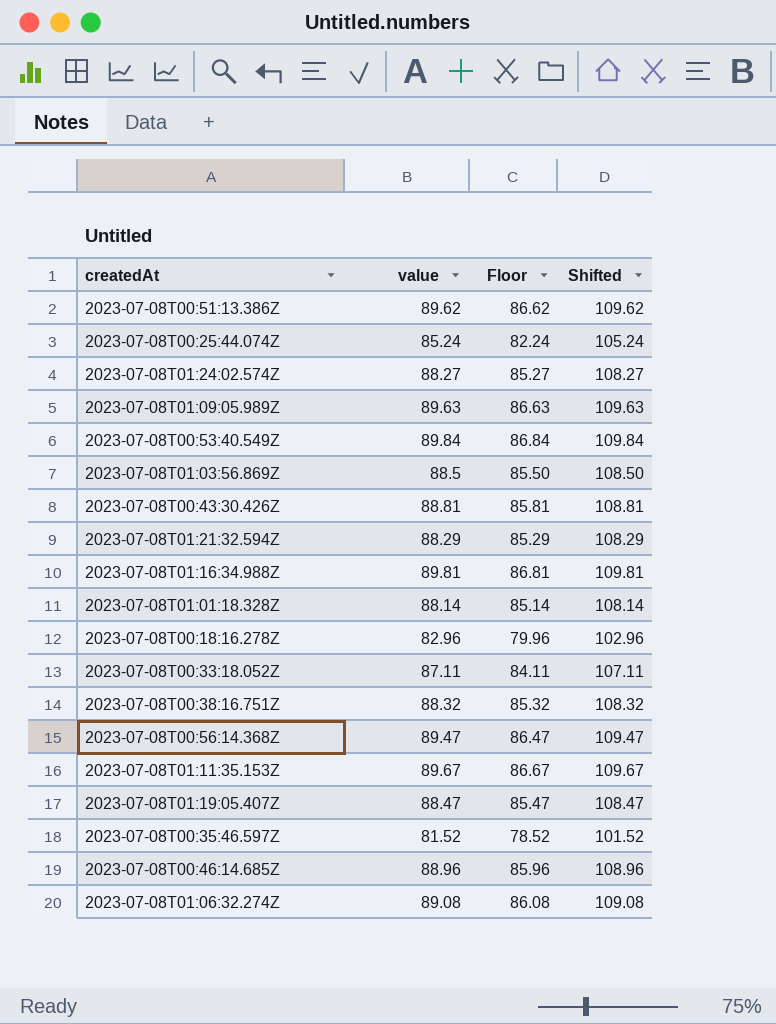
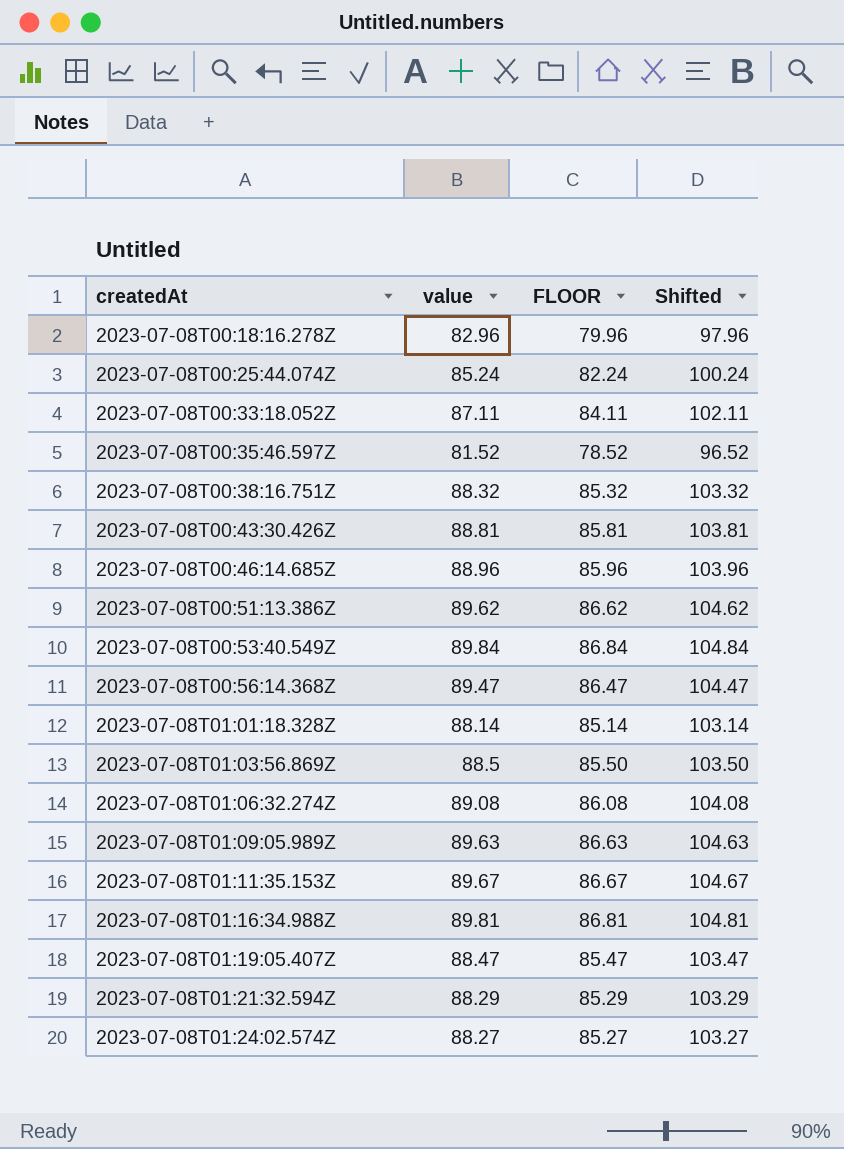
row order: none -> createdAt ascending
column name: Floor -> FLOOR
column Shifted | formula: [value] + 20 -> [value] + 15

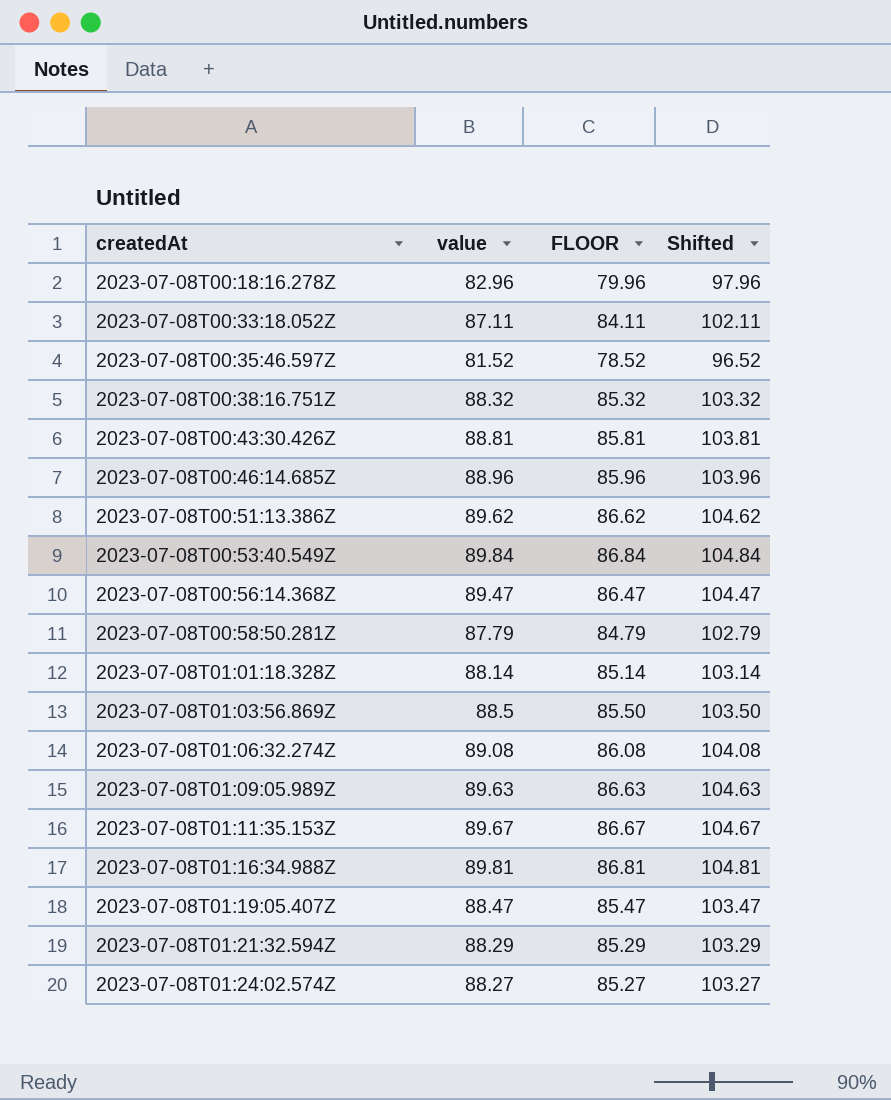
row 2023-07-08T00:25:44.074Z: 85.24 | 82.24 | 100.24 -> none
row 2023-07-08T00:58:50.281Z: none -> 87.79 | 84.79 | 102.79

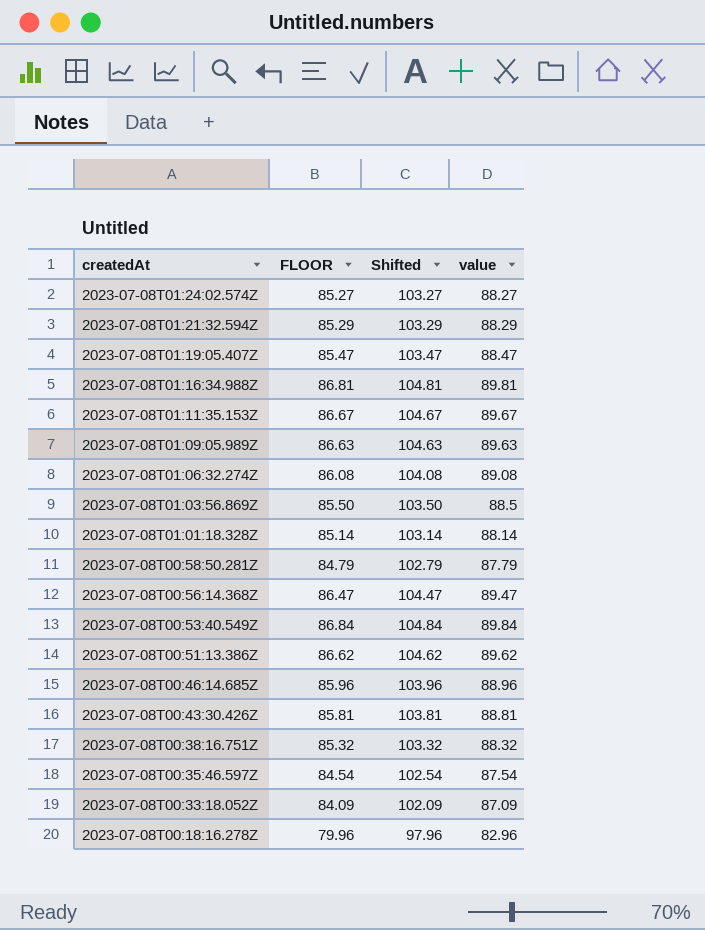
row order: createdAt ascending -> createdAt descending
column value | position: 2 -> 4
2023-07-08T00:35:46.597Z | FLOOR: 78.52 -> 84.54
2023-07-08T00:35:46.597Z | Shifted: 96.52 -> 102.54
2023-07-08T00:35:46.597Z | value: 81.52 -> 87.54
2023-07-08T00:33:18.052Z | FLOOR: 84.11 -> 84.09
2023-07-08T00:33:18.052Z | Shifted: 102.11 -> 102.09
2023-07-08T00:33:18.052Z | value: 87.11 -> 87.09

